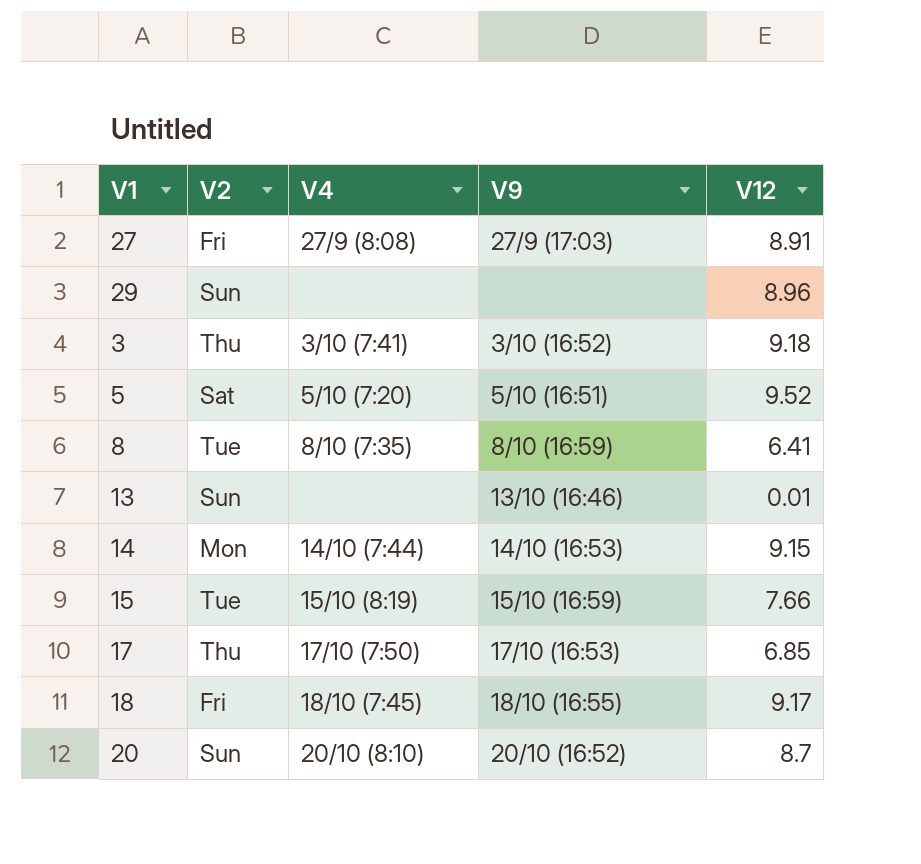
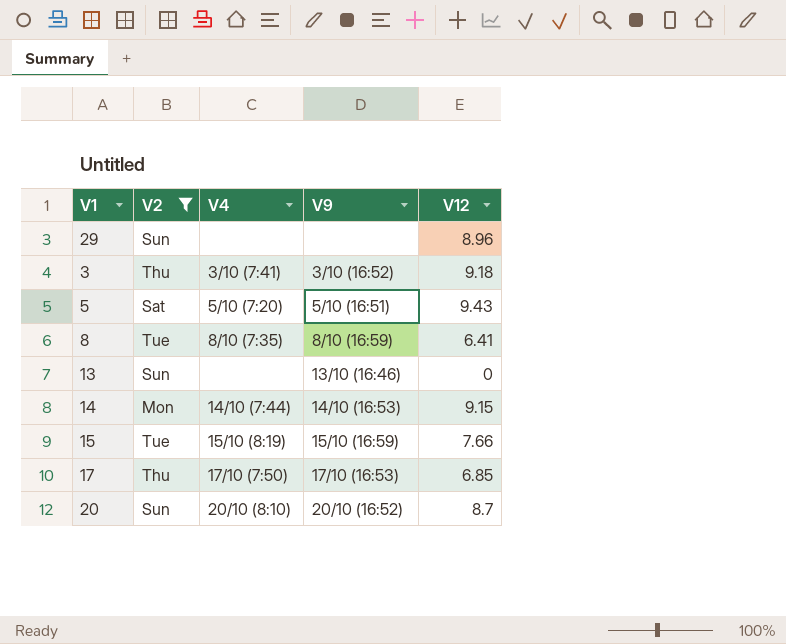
filter: none -> V2 != Fri
5 | V12: 9.52 -> 9.43
13 | V12: 0.01 -> 0

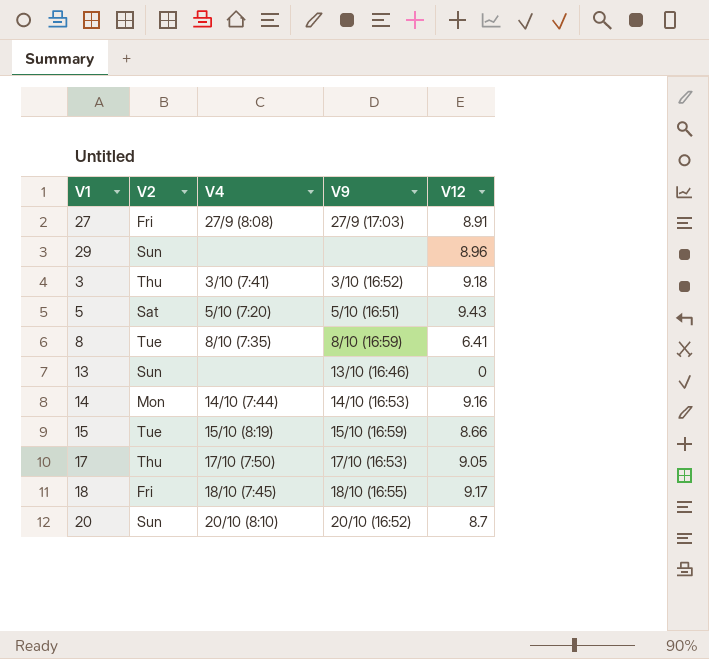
filter: V2 != Fri -> none
14 | V12: 9.15 -> 9.16
15 | V12: 7.66 -> 8.66
17 | V12: 6.85 -> 9.05

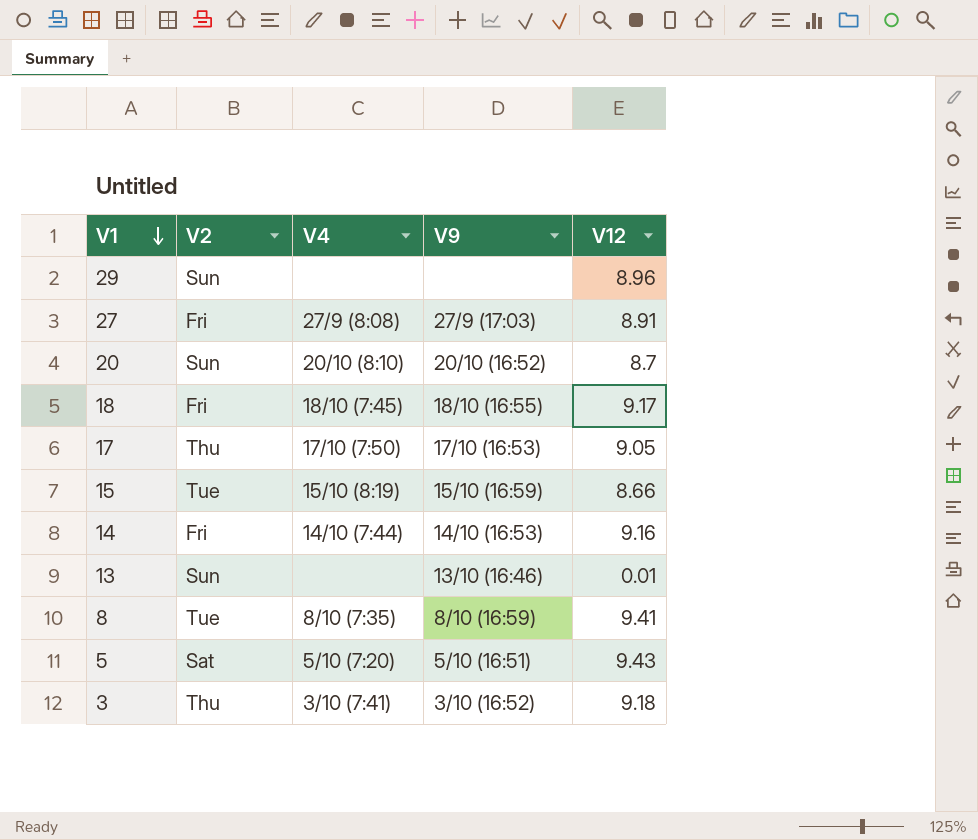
row order: none -> V1 descending
14 | V2: Mon -> Fri
13 | V12: 0 -> 0.01
8 | V12: 6.41 -> 9.41

